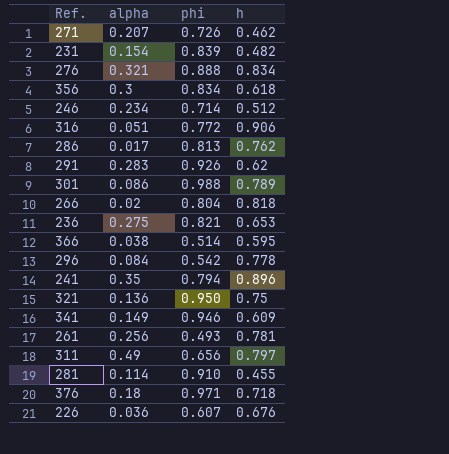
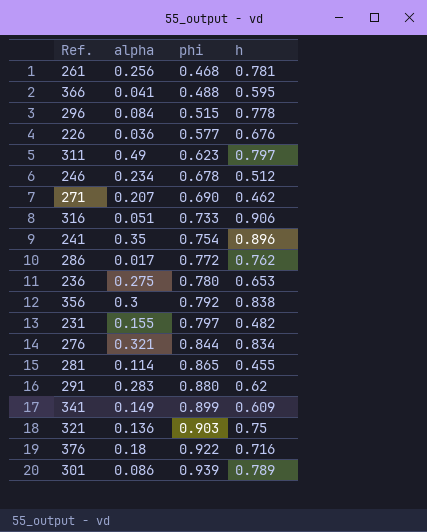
row order: none -> phi ascending
row 266: 0.02 | 0.804 | 0.818 -> none
261 | phi: 0.493 -> 0.468
366 | alpha: 0.038 -> 0.041
366 | phi: 0.514 -> 0.488
296 | phi: 0.542 -> 0.515
226 | phi: 0.607 -> 0.577
311 | phi: 0.656 -> 0.623
246 | phi: 0.714 -> 0.678
271 | phi: 0.726 -> 0.690
316 | phi: 0.772 -> 0.733
241 | phi: 0.794 -> 0.754
286 | phi: 0.813 -> 0.772
236 | phi: 0.821 -> 0.780
356 | phi: 0.834 -> 0.792
356 | h: 0.618 -> 0.838
231 | alpha: 0.154 -> 0.155
231 | phi: 0.839 -> 0.797
276 | phi: 0.888 -> 0.844
281 | phi: 0.910 -> 0.865
291 | phi: 0.926 -> 0.880
341 | phi: 0.946 -> 0.899
321 | phi: 0.950 -> 0.903
376 | phi: 0.971 -> 0.922
376 | h: 0.718 -> 0.716
301 | phi: 0.988 -> 0.939

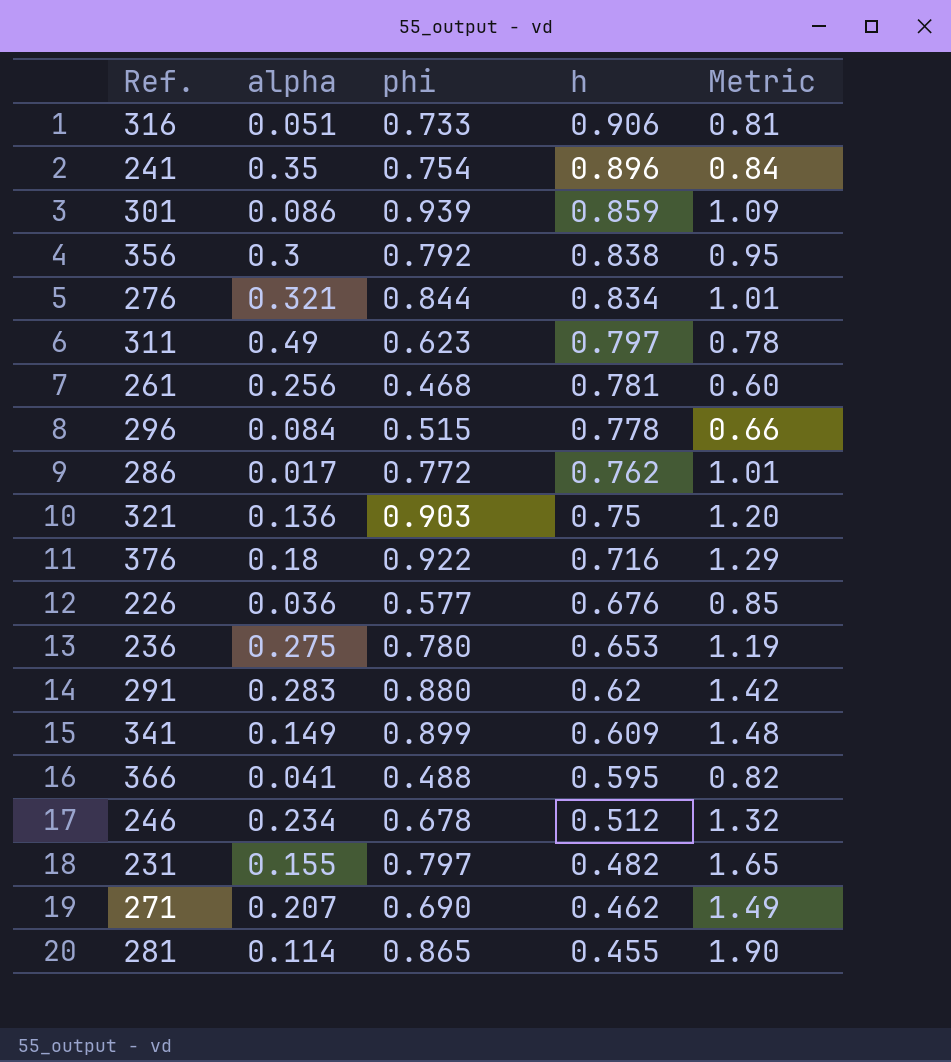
row order: phi ascending -> h descending
column Metric | formula: none -> [phi] / [h]
301 | h: 0.789 -> 0.859

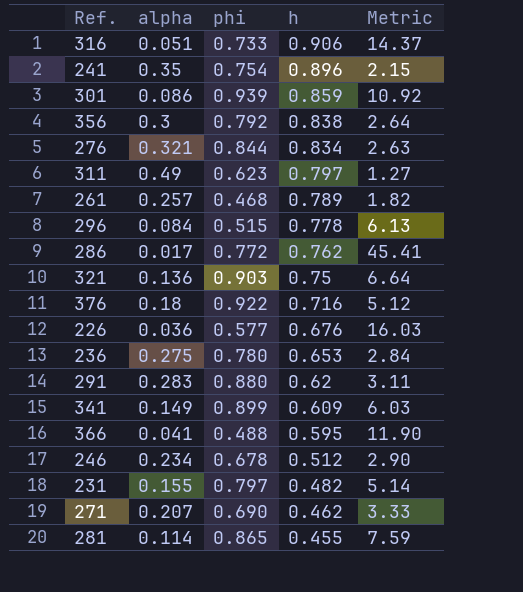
column Metric | formula: [phi] / [h] -> [phi] / [alpha]
261 | alpha: 0.256 -> 0.257
261 | h: 0.781 -> 0.789

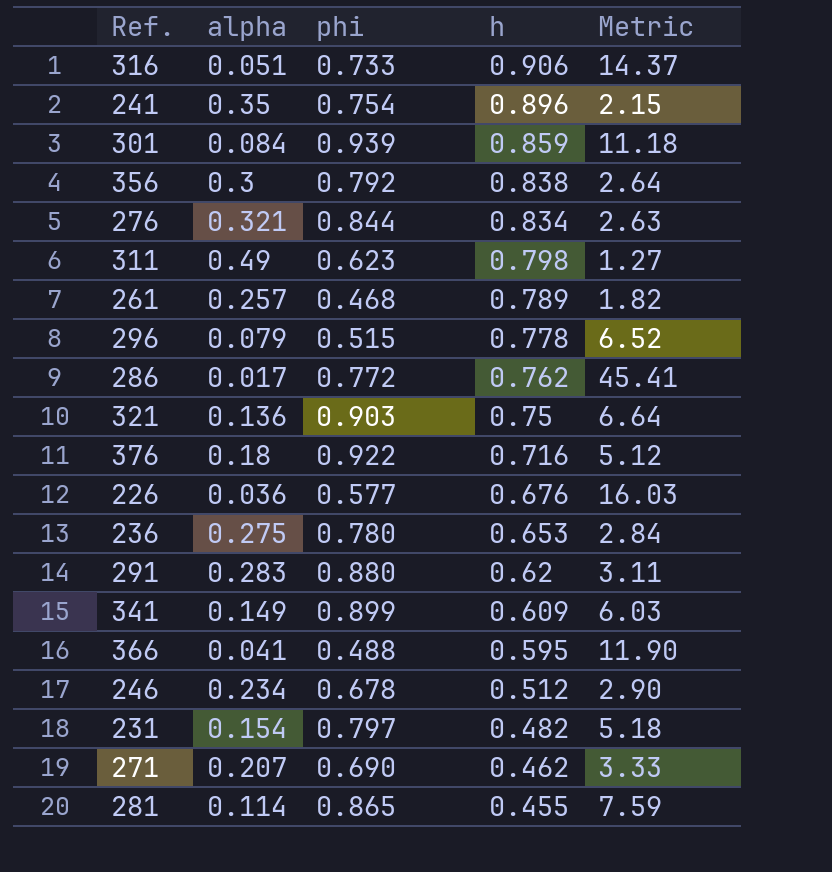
301 | alpha: 0.086 -> 0.084
301 | Metric: 10.92 -> 11.18
311 | h: 0.797 -> 0.798
296 | alpha: 0.084 -> 0.079
296 | Metric: 6.13 -> 6.52
231 | alpha: 0.155 -> 0.154
231 | Metric: 5.14 -> 5.18

